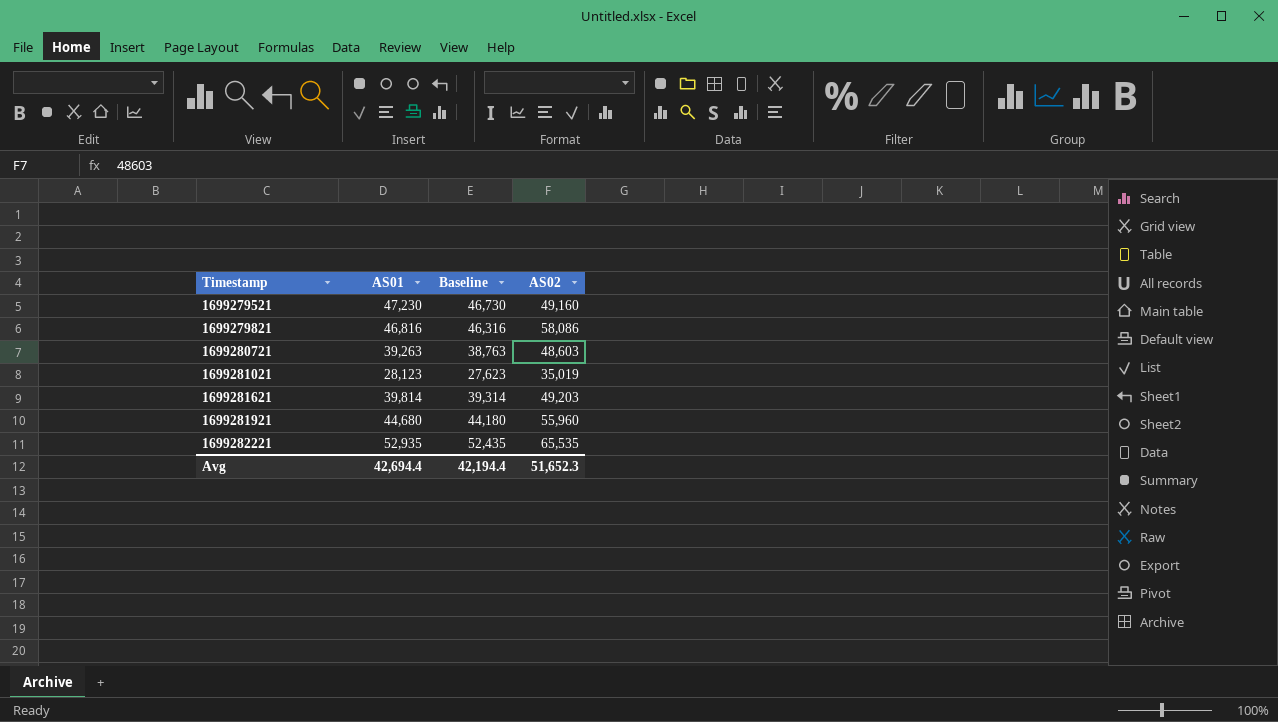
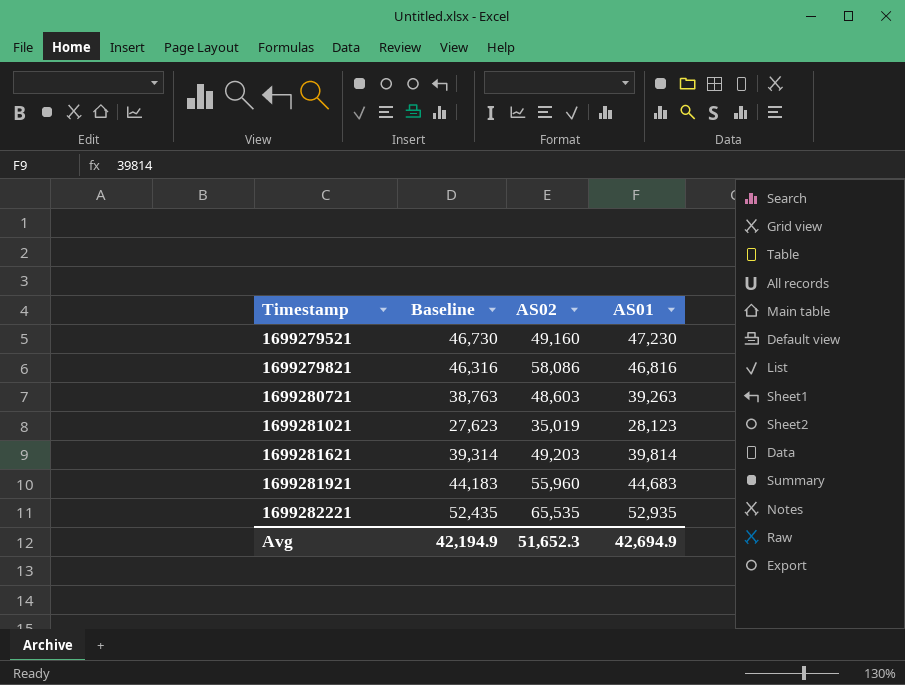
column AS01 | position: 2 -> 4
1699281921 | Baseline: 44,180 -> 44,183
1699281921 | AS01: 44,680 -> 44,683
Avg | Baseline: 42,194.4 -> 42,194.9
Avg | AS01: 42,694.4 -> 42,694.9

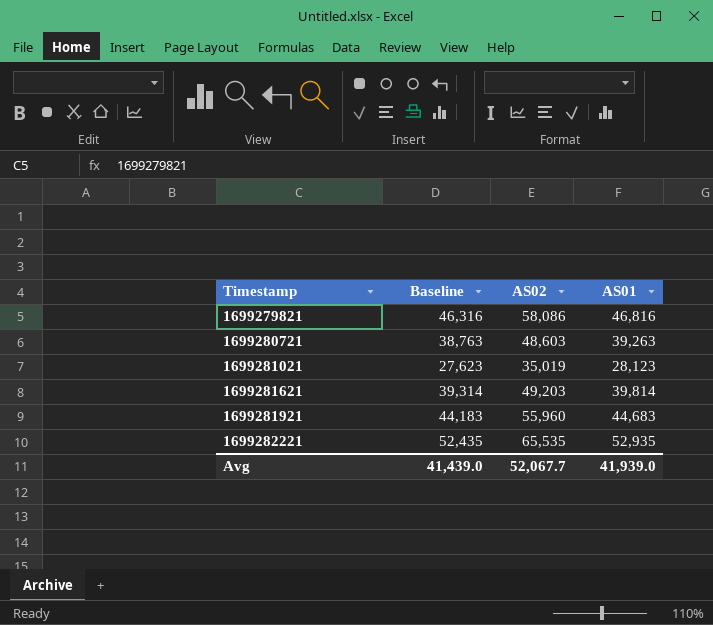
row 1699279521: 46,730 | 49,160 | 47,230 -> none
Avg | Baseline: 42,194.9 -> 41,439.0
Avg | AS02: 51,652.3 -> 52,067.7
Avg | AS01: 42,694.9 -> 41,939.0

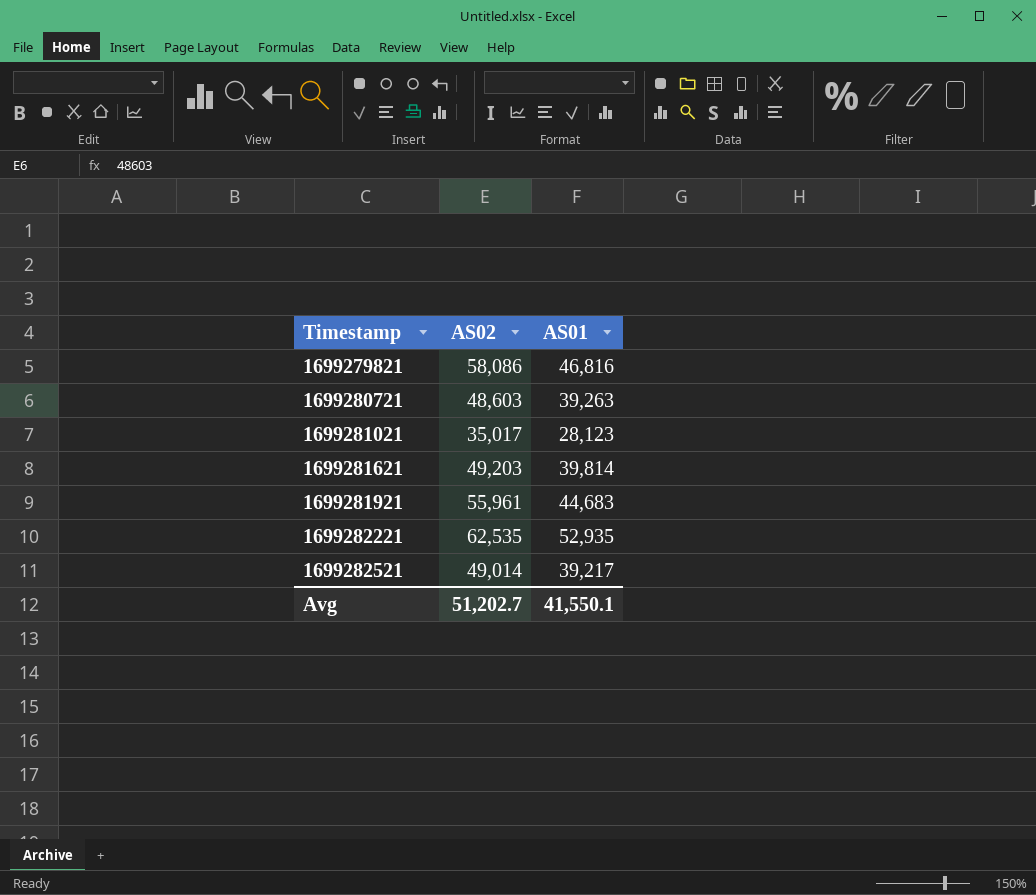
column Baseline | formula: [AS01] - 500 -> none
1699281021 | AS02: 35,019 -> 35,017
1699281921 | AS02: 55,960 -> 55,961
1699282221 | AS02: 65,535 -> 62,535
row 1699282521: none -> 49,014 | 39,217
Avg | AS02: 52,067.7 -> 51,202.7
Avg | AS01: 41,939.0 -> 41,550.1

